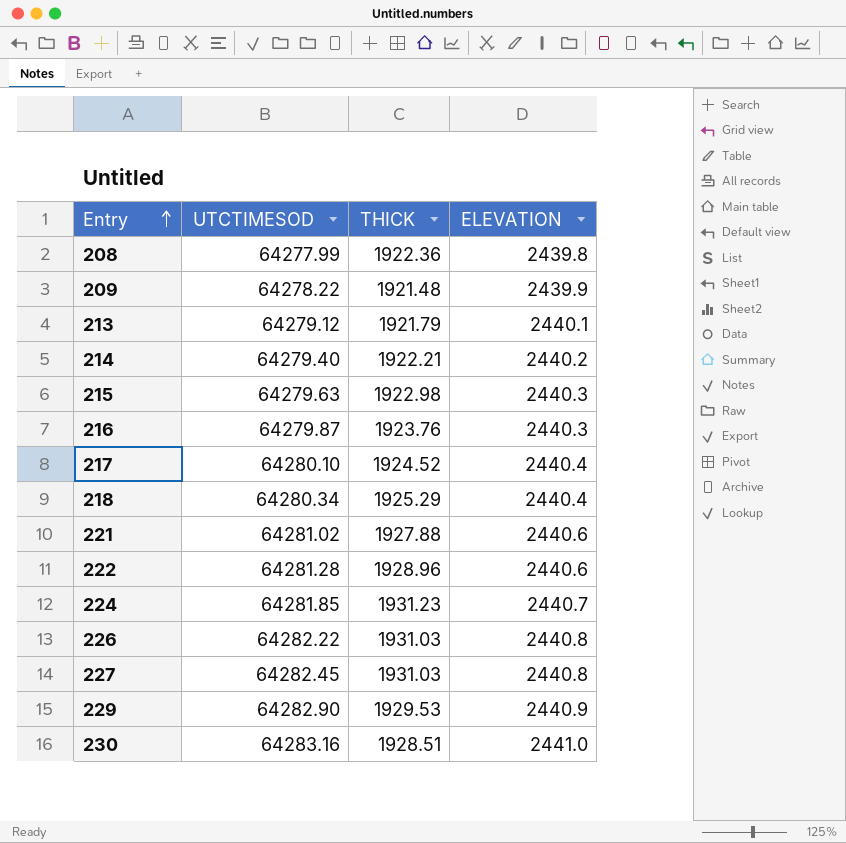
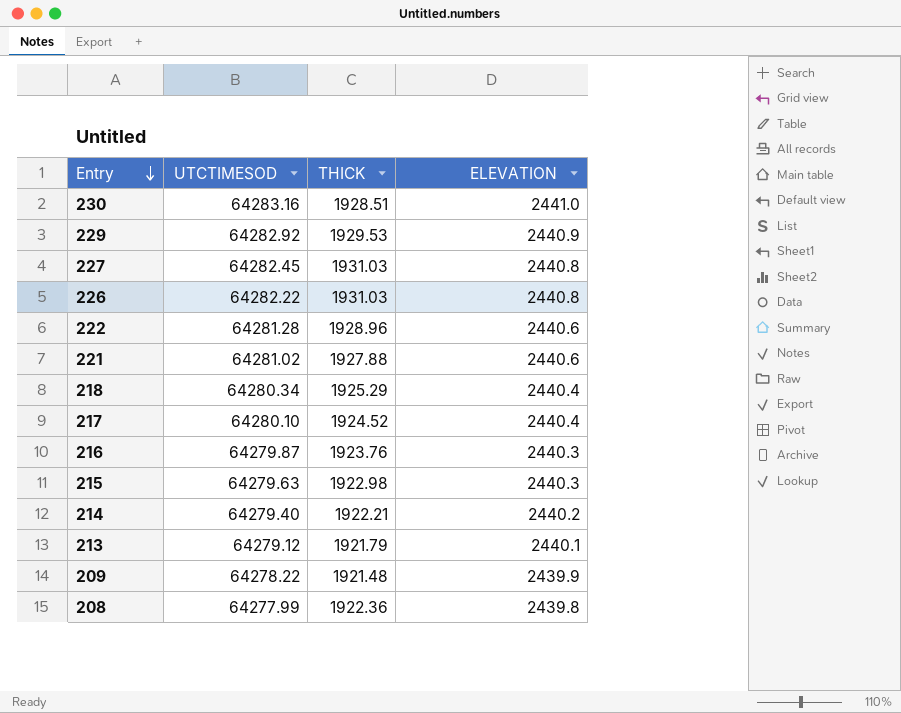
row order: Entry ascending -> Entry descending
row 224: 64281.85 | 1931.23 | 2440.7 -> none
229 | UTCTIMESOD: 64282.90 -> 64282.92

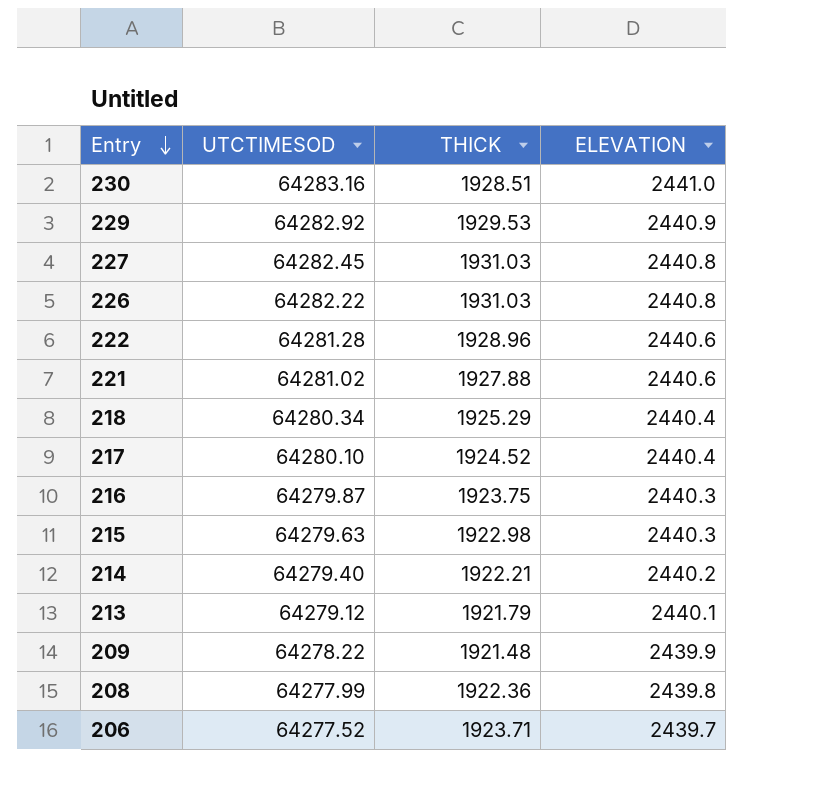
216 | THICK: 1923.76 -> 1923.75
row 206: none -> 64277.52 | 1923.71 | 2439.7

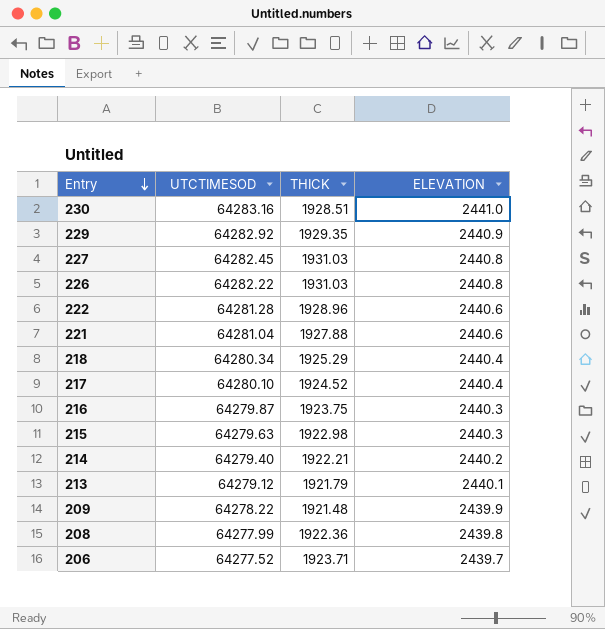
229 | THICK: 1929.53 -> 1929.35
221 | UTCTIMESOD: 64281.02 -> 64281.04

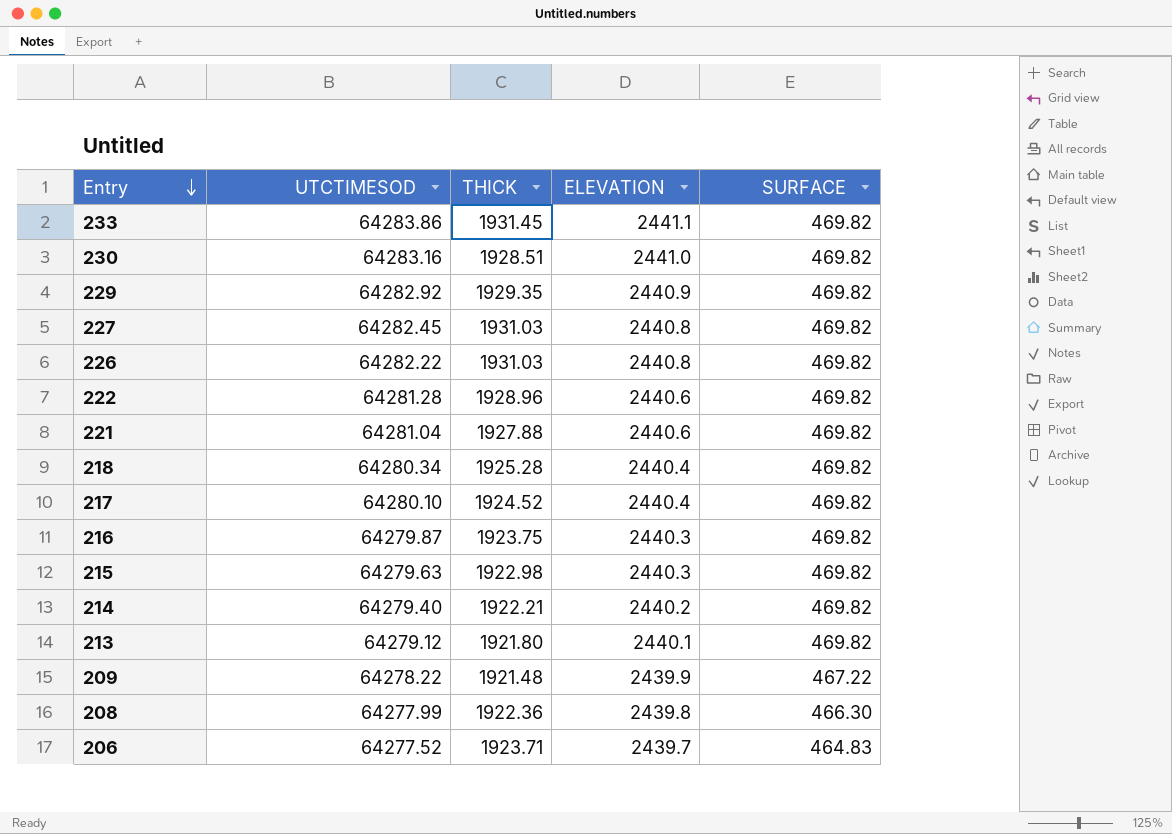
column SURFACE | position: none -> 5
row 233: none -> 64283.86 | 1931.45 | 2441.1 | 469.82
218 | THICK: 1925.29 -> 1925.28
213 | THICK: 1921.79 -> 1921.80

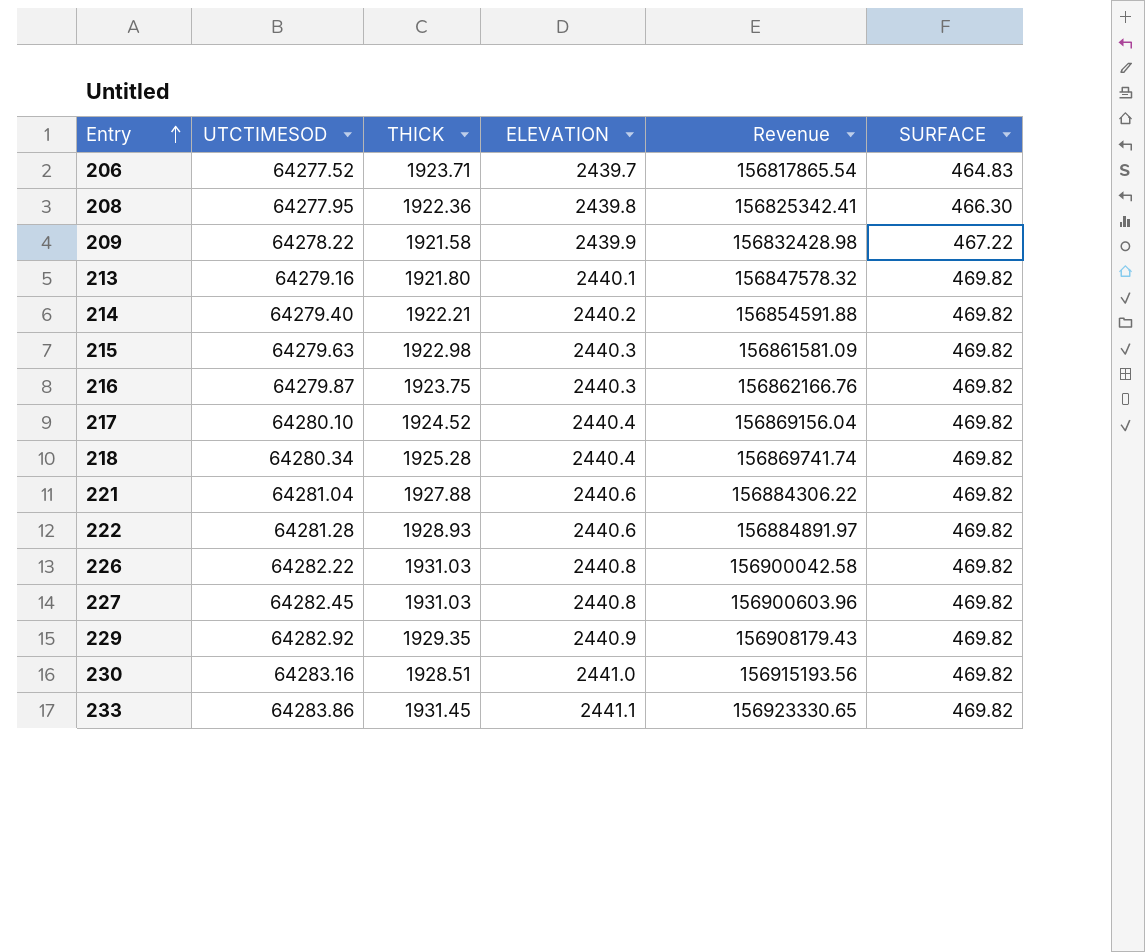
row order: Entry descending -> Entry ascending
column Revenue | formula: none -> [UTCTIMESOD] * [ELEVATION]
208 | UTCTIMESOD: 64277.99 -> 64277.95
209 | THICK: 1921.48 -> 1921.58
213 | UTCTIMESOD: 64279.12 -> 64279.16
222 | THICK: 1928.96 -> 1928.93

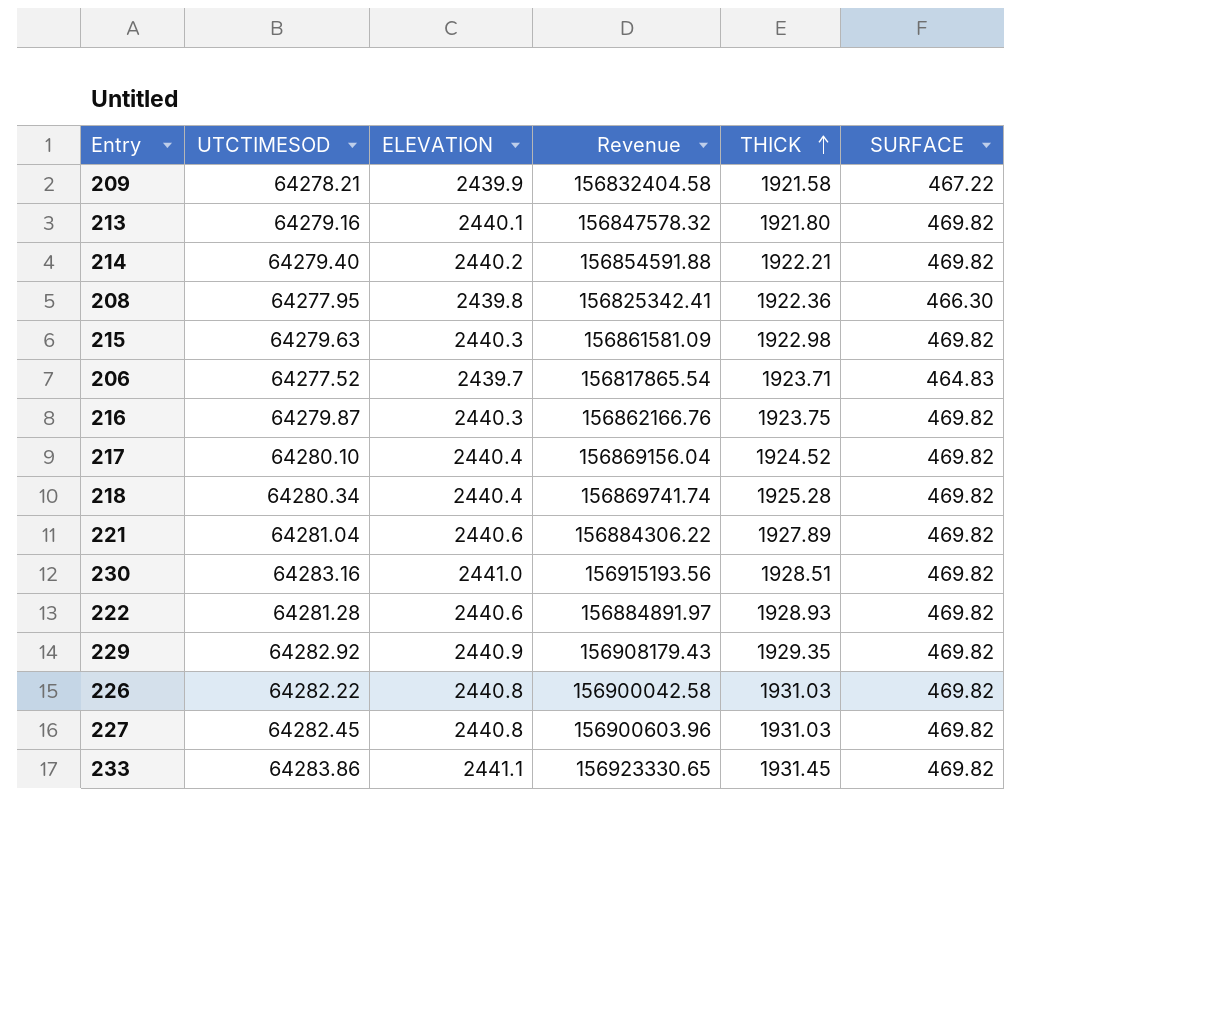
row order: Entry ascending -> THICK ascending
column THICK | position: 3 -> 5
209 | UTCTIMESOD: 64278.22 -> 64278.21
209 | Revenue: 156832428.98 -> 156832404.58
221 | THICK: 1927.88 -> 1927.89

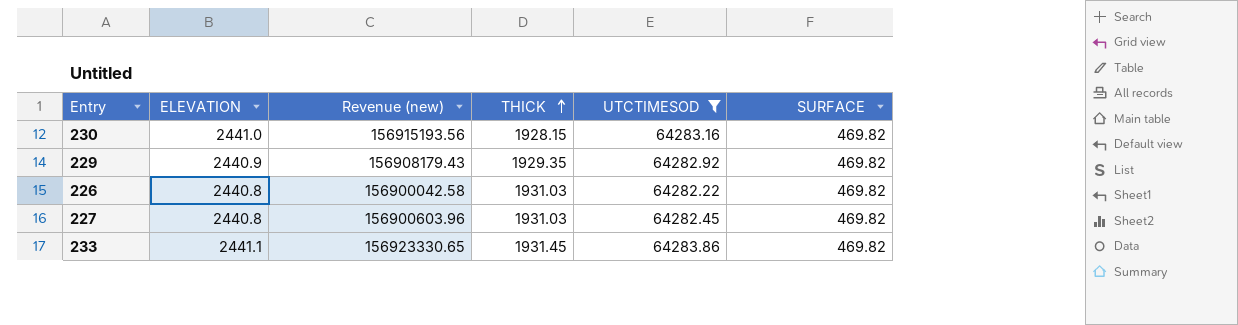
filter: none -> UTCTIMESOD >= 64282.22
column name: Revenue -> Revenue (new)
column UTCTIMESOD | position: 2 -> 5
230 | THICK: 1928.51 -> 1928.15

